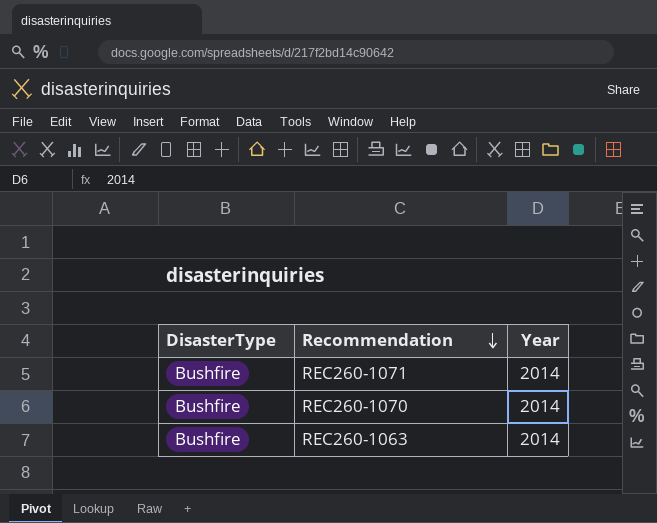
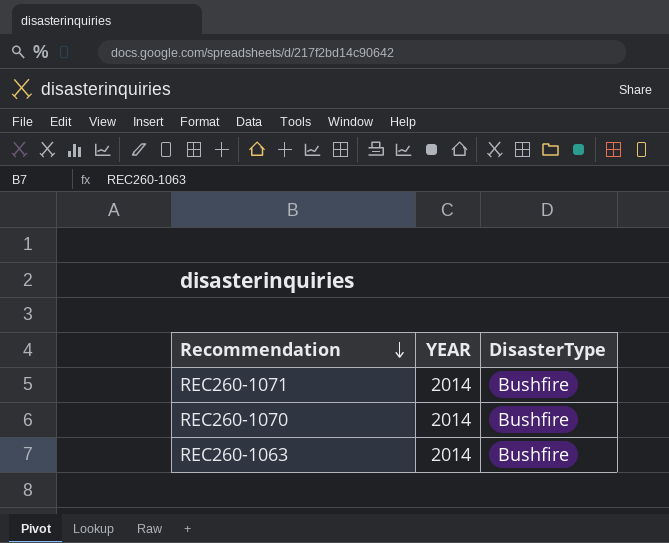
column name: Year -> YEAR
column DisasterType | position: 1 -> 3

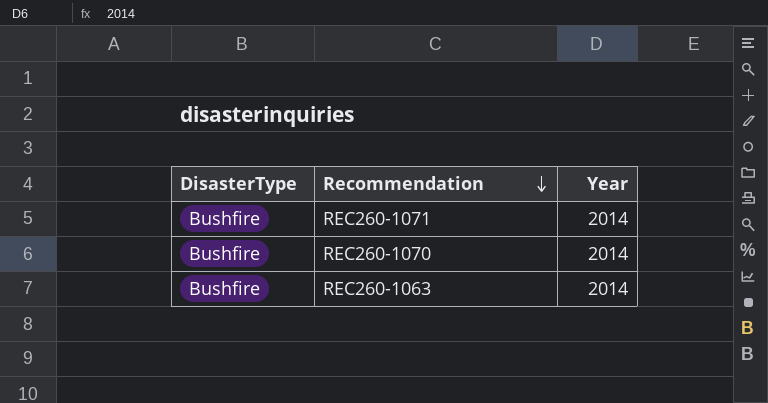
column DisasterType | position: 3 -> 1
column name: YEAR -> Year

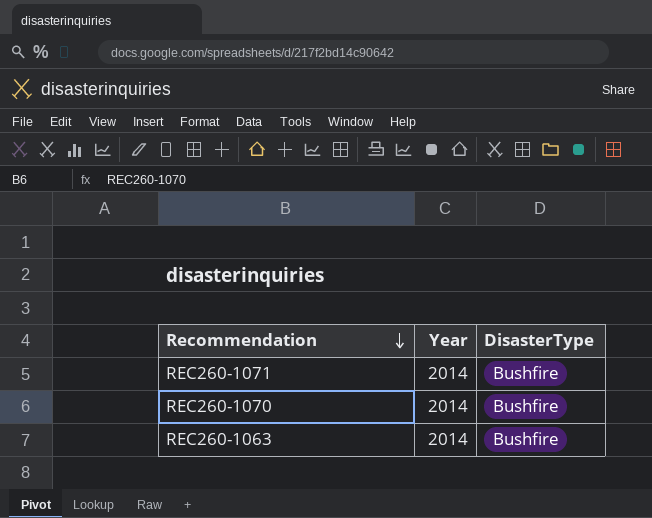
column DisasterType | position: 1 -> 3

